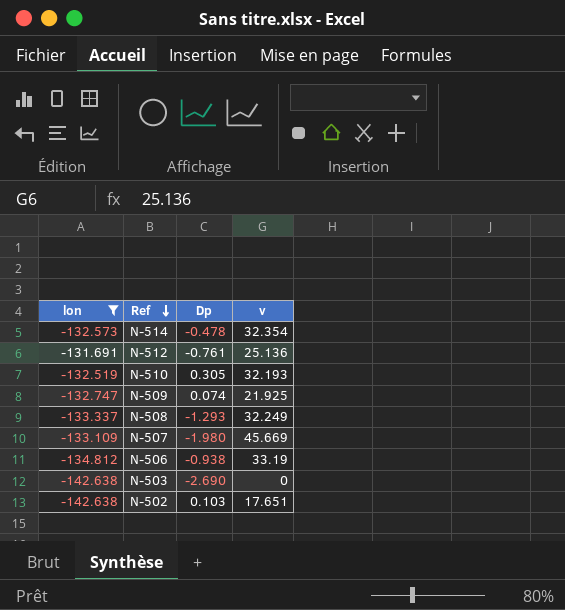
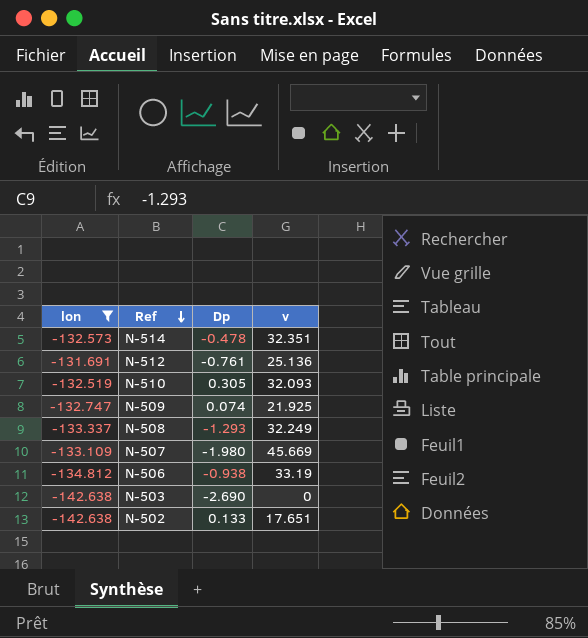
N-514 | v: 32.354 -> 32.351
N-510 | v: 32.193 -> 32.093
N-502 | Dp: 0.103 -> 0.133

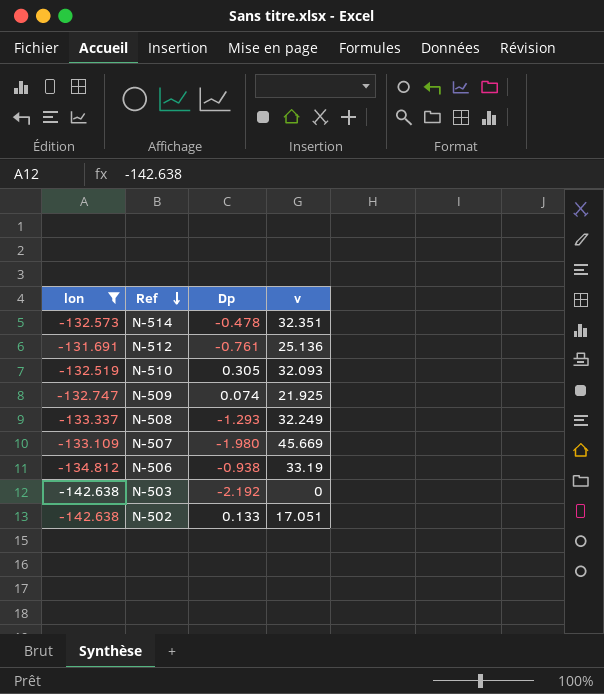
N-503 | Dp: -2.690 -> -2.192
N-502 | v: 17.651 -> 17.051

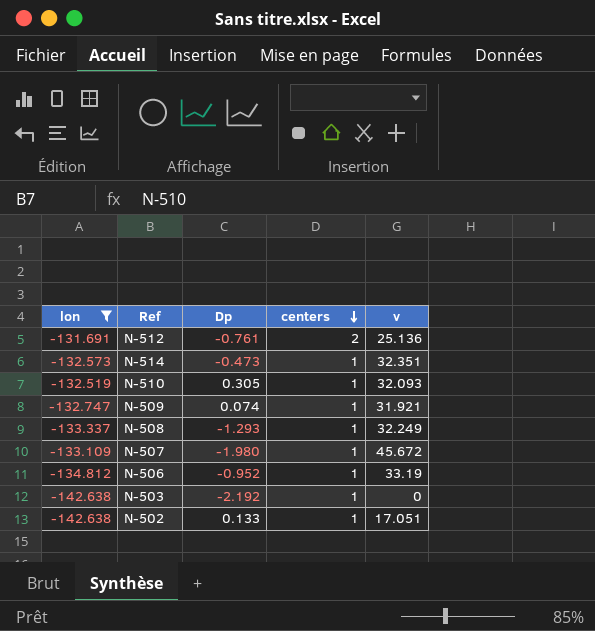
row order: Ref descending -> centers descending
column centers | position: none -> 4
N-514 | Dp: -0.478 -> -0.473
N-509 | v: 21.925 -> 31.921
N-507 | v: 45.669 -> 45.672
N-506 | Dp: -0.938 -> -0.952

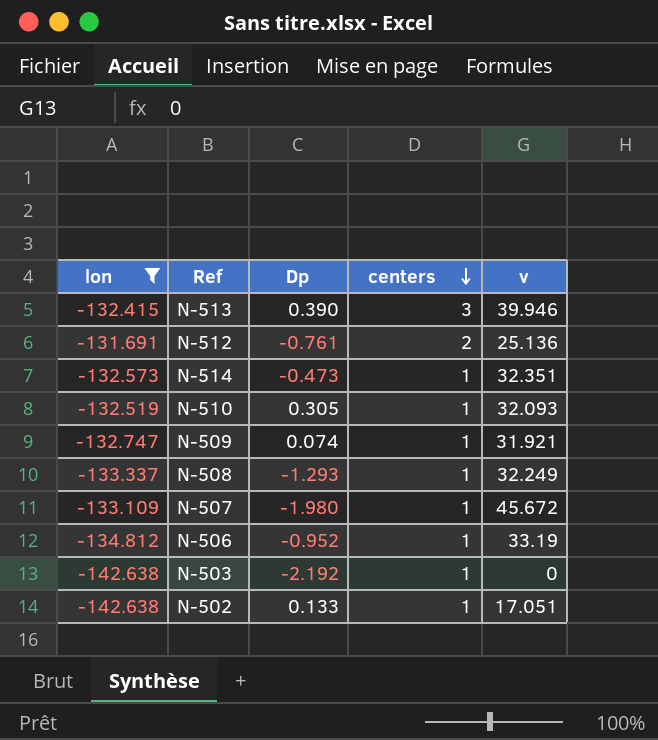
row N-513: none -> -132.415 | 0.390 | 3 | 39.946

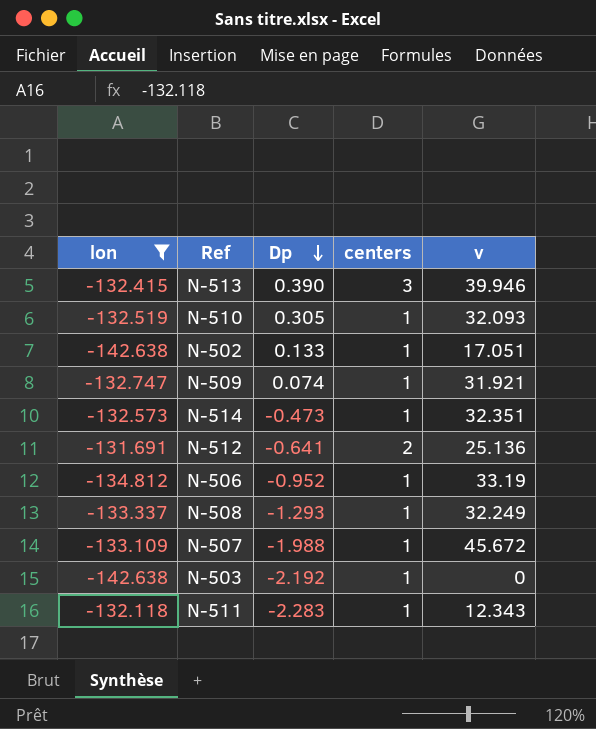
row order: centers descending -> Dp descending
N-512 | Dp: -0.761 -> -0.641
N-507 | Dp: -1.980 -> -1.988
row N-511: none -> -132.118 | -2.283 | 1 | 12.343

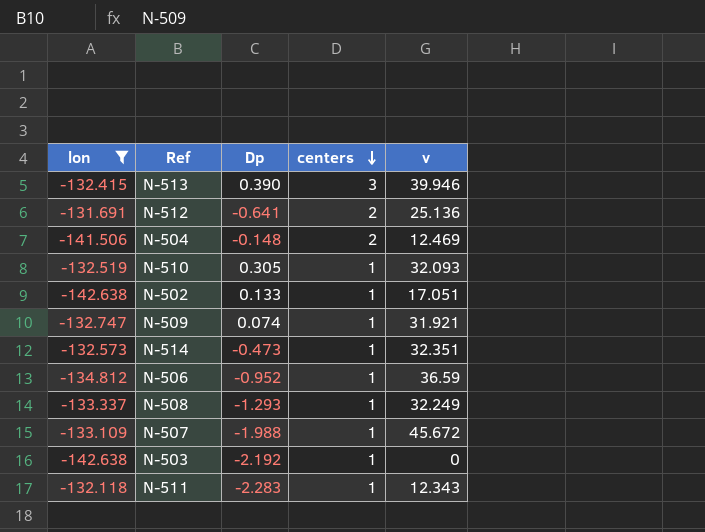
row order: Dp descending -> centers descending
row N-504: none -> -141.506 | -0.148 | 2 | 12.469
N-506 | v: 33.19 -> 36.59

